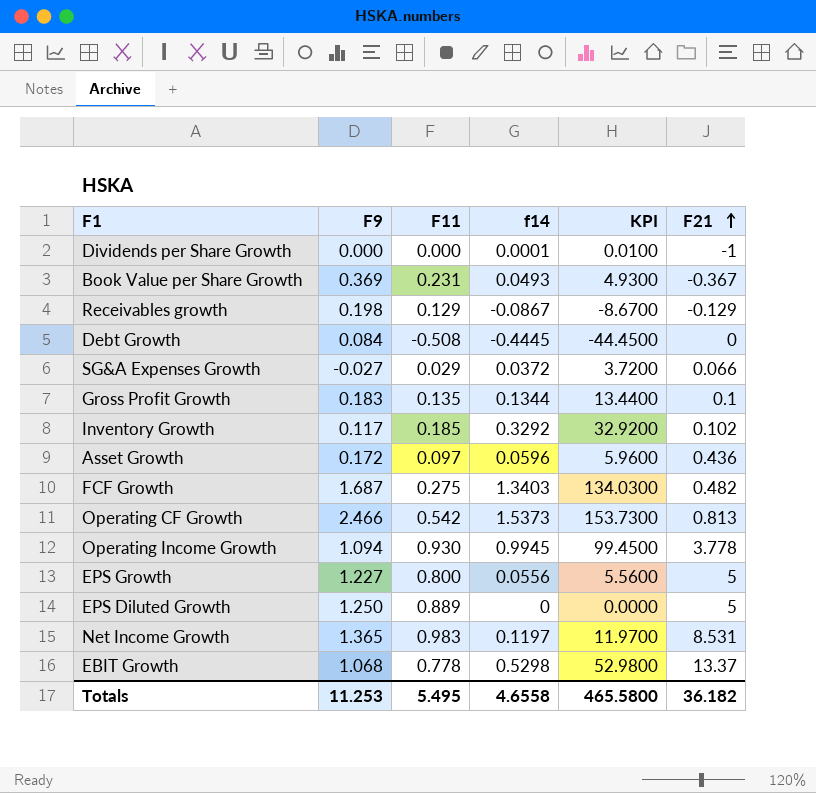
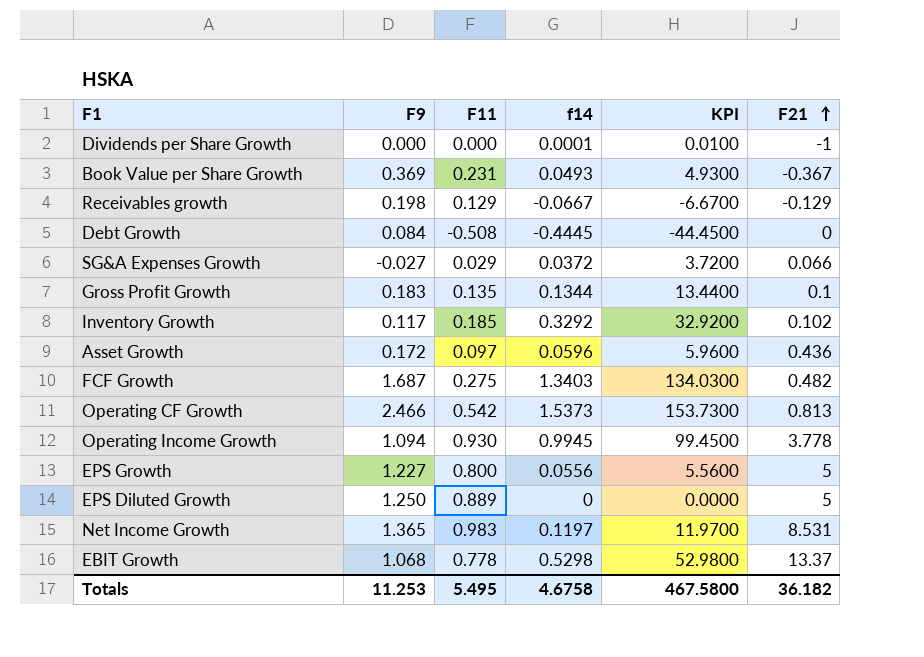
Receivables growth | f14: -0.0867 -> -0.0667
Receivables growth | KPI: -8.6700 -> -6.6700
Totals | f14: 4.6558 -> 4.6758
Totals | KPI: 465.5800 -> 467.5800

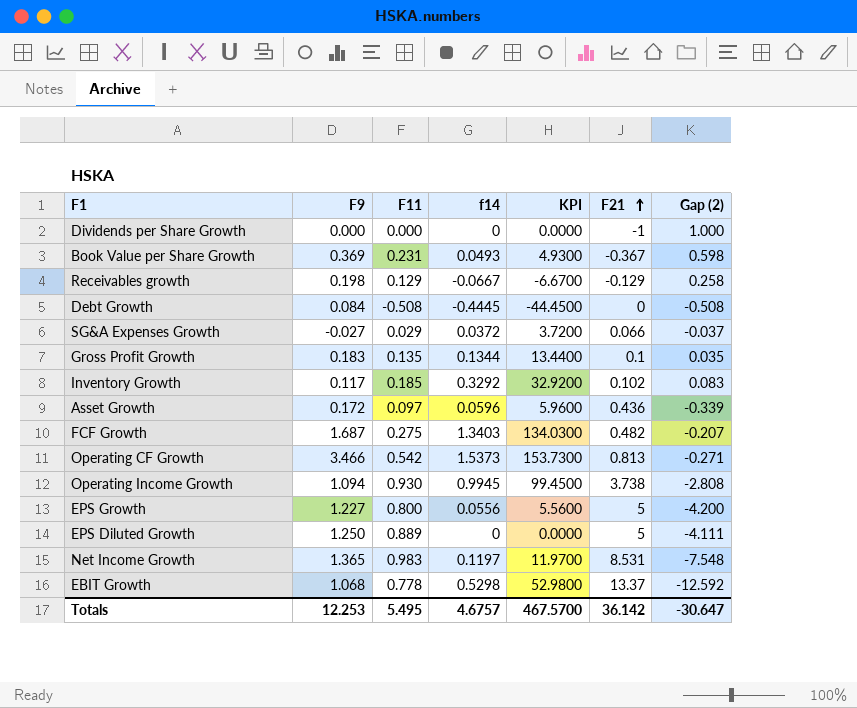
column Gap (2) | formula: none -> [F11] - [F21]
Dividends per Share Growth | f14: 0.0001 -> 0
Dividends per Share Growth | KPI: 0.0100 -> 0.0000
Operating CF Growth | F9: 2.466 -> 3.466
Operating Income Growth | F21: 3.778 -> 3.738
Totals | F9: 11.253 -> 12.253
Totals | f14: 4.6758 -> 4.6757
Totals | KPI: 467.5800 -> 467.5700
Totals | F21: 36.182 -> 36.142

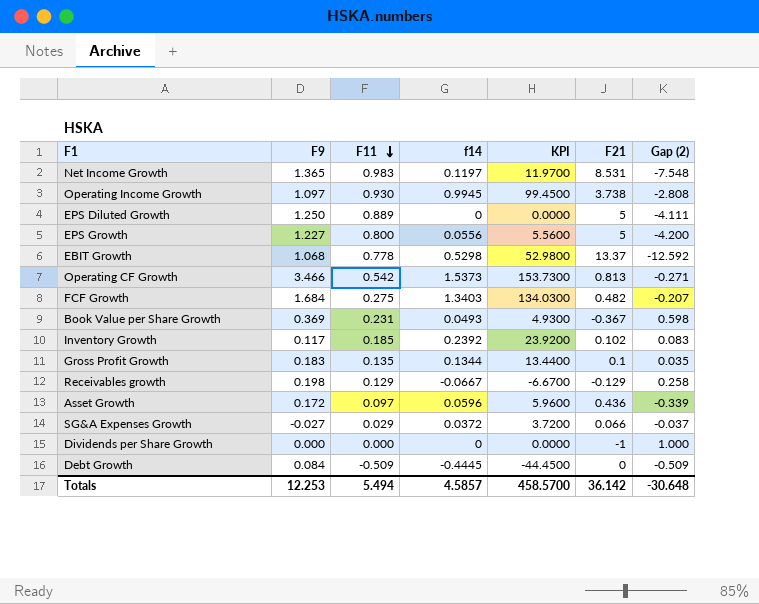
row order: F21 ascending -> F11 descending
Operating Income Growth | F9: 1.094 -> 1.097
FCF Growth | F9: 1.687 -> 1.684
Inventory Growth | f14: 0.3292 -> 0.2392
Inventory Growth | KPI: 32.9200 -> 23.9200
Debt Growth | F11: -0.508 -> -0.509
Debt Growth | Gap (2): -0.508 -> -0.509
Totals | F11: 5.495 -> 5.494
Totals | f14: 4.6757 -> 4.5857
Totals | KPI: 467.5700 -> 458.5700
Totals | Gap (2): -30.647 -> -30.648

